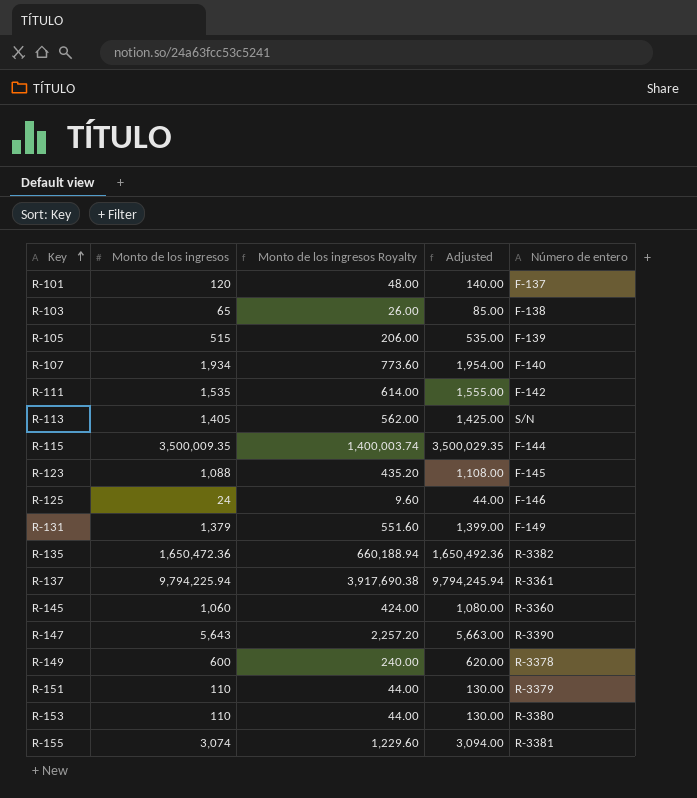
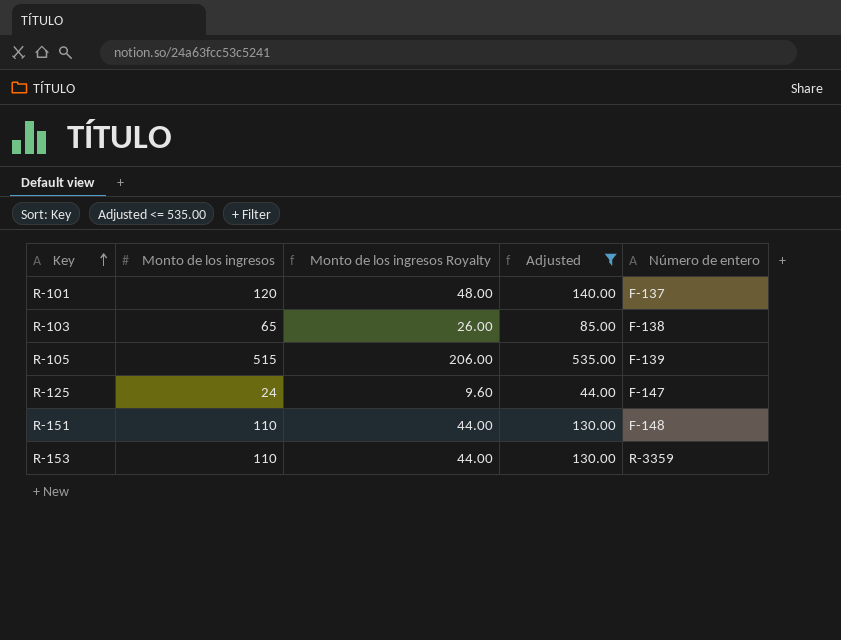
filter: none -> Adjusted <= 535.00
R-125 | Número de entero: F-146 -> F-147
R-151 | Número de entero: R-3379 -> F-148
R-153 | Número de entero: R-3380 -> R-3359

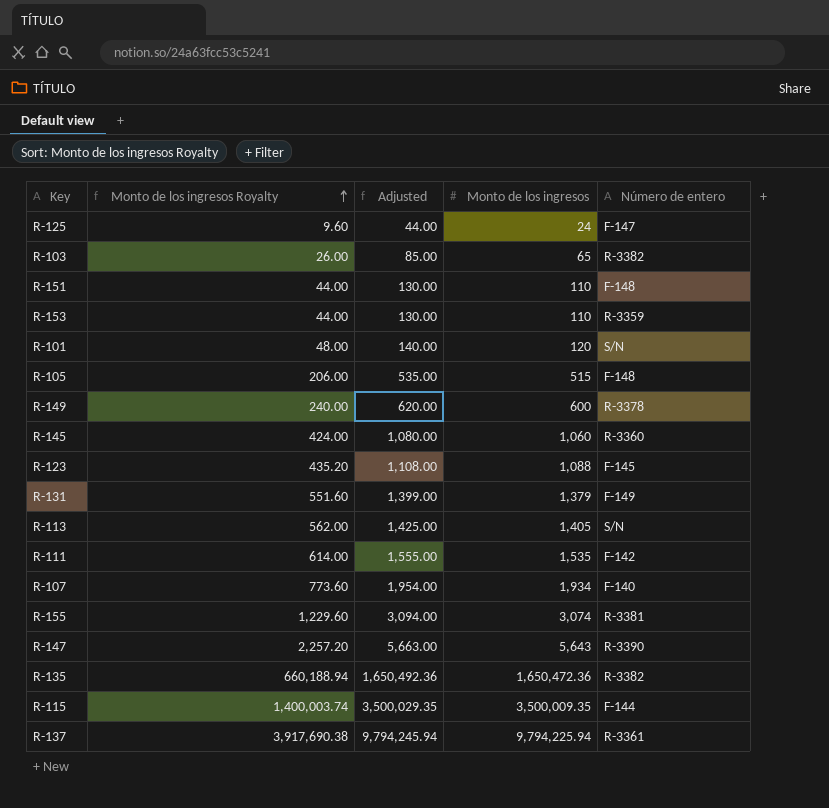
filter: Adjusted <= 535.00 -> none
row order: Key ascending -> Monto de los ingresos Royalty ascending
column Monto de los ingresos | position: 2 -> 4
R-103 | Número de entero: F-138 -> R-3382
R-101 | Número de entero: F-137 -> S/N
R-105 | Número de entero: F-139 -> F-148

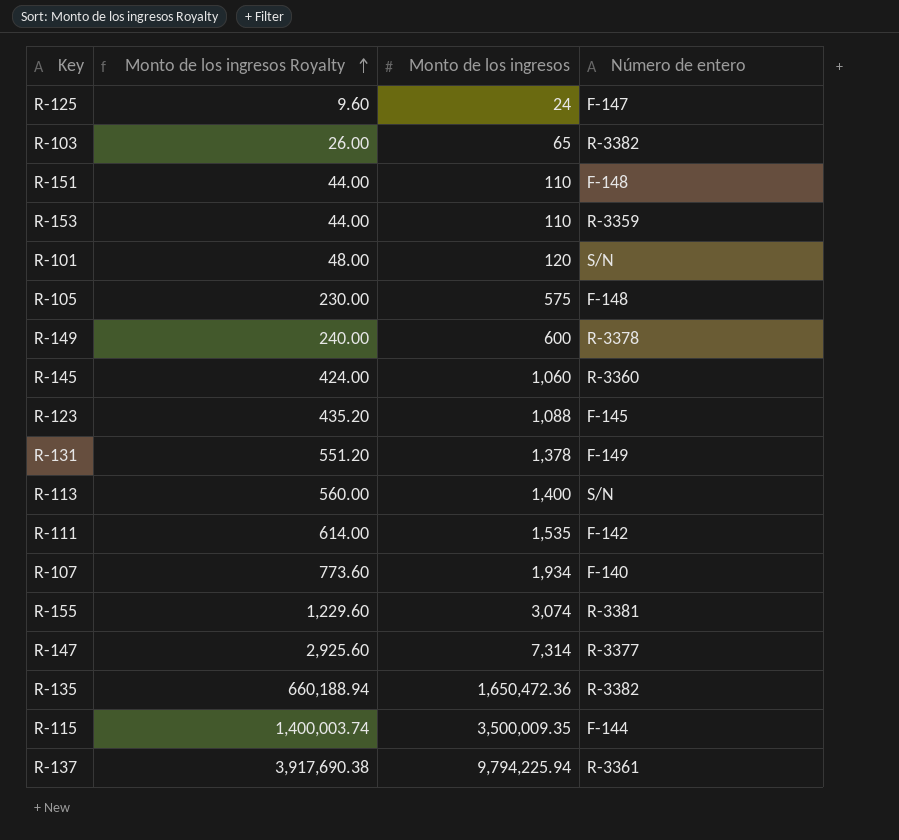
column Adjusted | formula: [Monto de los ingresos] + 20 -> none
R-105 | Monto de los ingresos Royalty: 206.00 -> 230.00
R-105 | Monto de los ingresos: 515 -> 575
R-131 | Monto de los ingresos Royalty: 551.60 -> 551.20
R-131 | Monto de los ingresos: 1,379 -> 1,378
R-113 | Monto de los ingresos Royalty: 562.00 -> 560.00
R-113 | Monto de los ingresos: 1,405 -> 1,400
R-147 | Monto de los ingresos Royalty: 2,257.20 -> 2,925.60
R-147 | Monto de los ingresos: 5,643 -> 7,314
R-147 | Número de entero: R-3390 -> R-3377

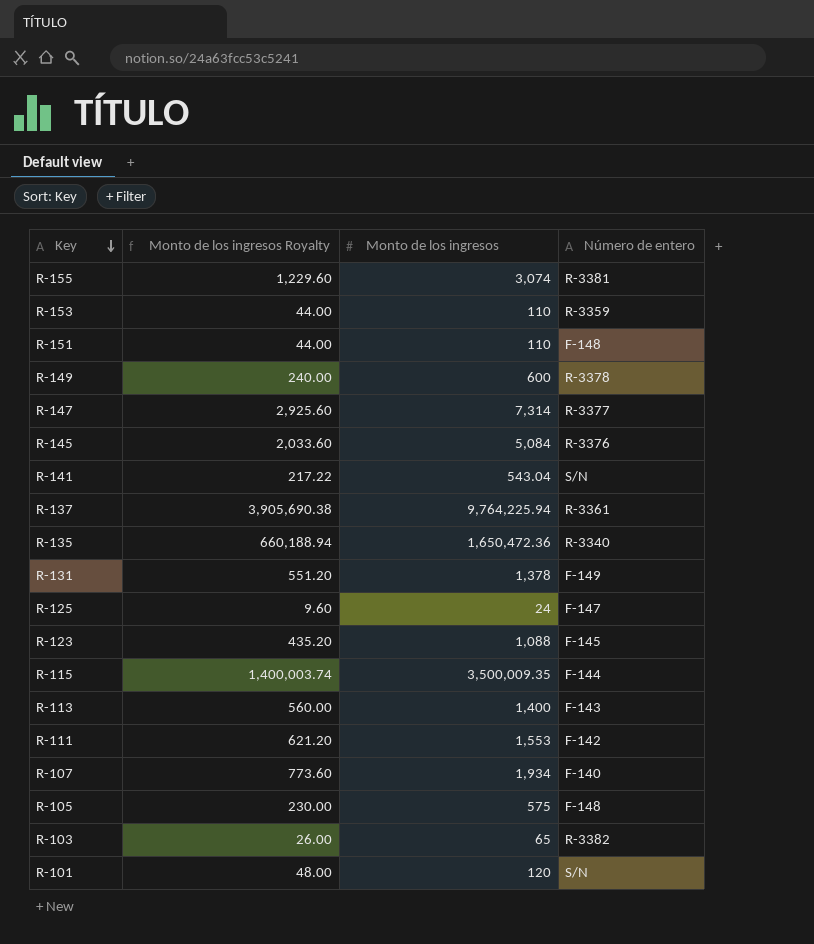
row order: Monto de los ingresos Royalty ascending -> Key descending
R-145 | Monto de los ingresos Royalty: 424.00 -> 2,033.60
R-145 | Monto de los ingresos: 1,060 -> 5,084
R-145 | Número de entero: R-3360 -> R-3376
row R-141: none -> 217.22 | 543.04 | S/N
R-137 | Monto de los ingresos Royalty: 3,917,690.38 -> 3,905,690.38
R-137 | Monto de los ingresos: 9,794,225.94 -> 9,764,225.94
R-135 | Número de entero: R-3382 -> R-3340
R-113 | Número de entero: S/N -> F-143
R-111 | Monto de los ingresos Royalty: 614.00 -> 621.20
R-111 | Monto de los ingresos: 1,535 -> 1,553

